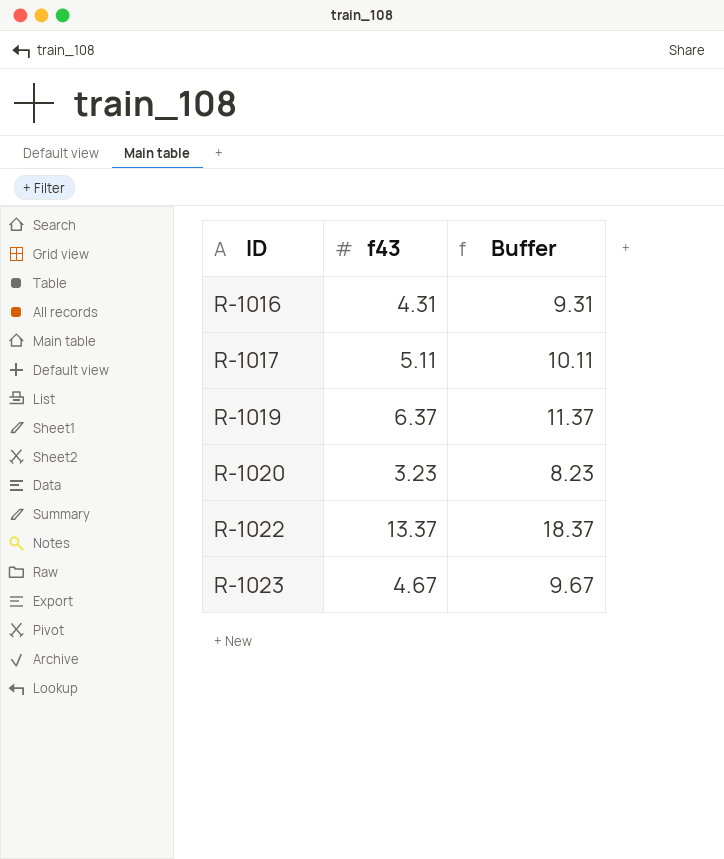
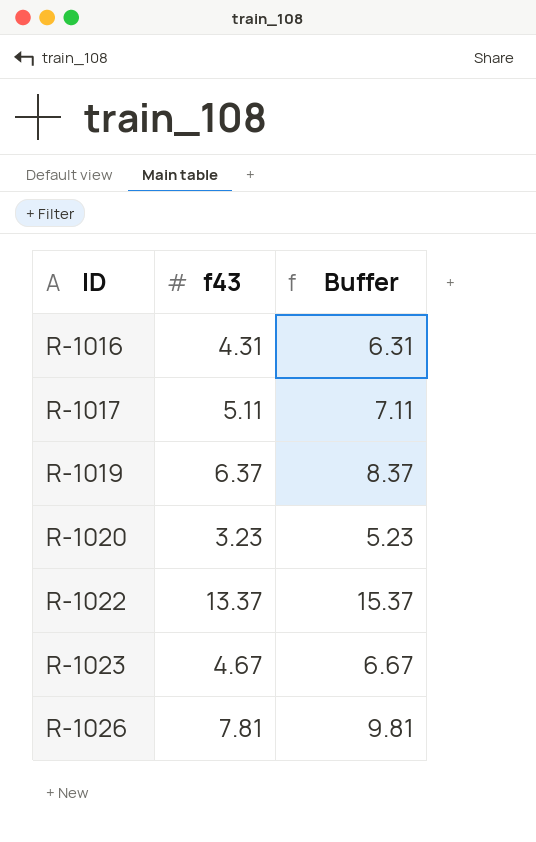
column Buffer | formula: [f43] + 5 -> [f43] + 2
row R-1026: none -> 7.81 | 9.81

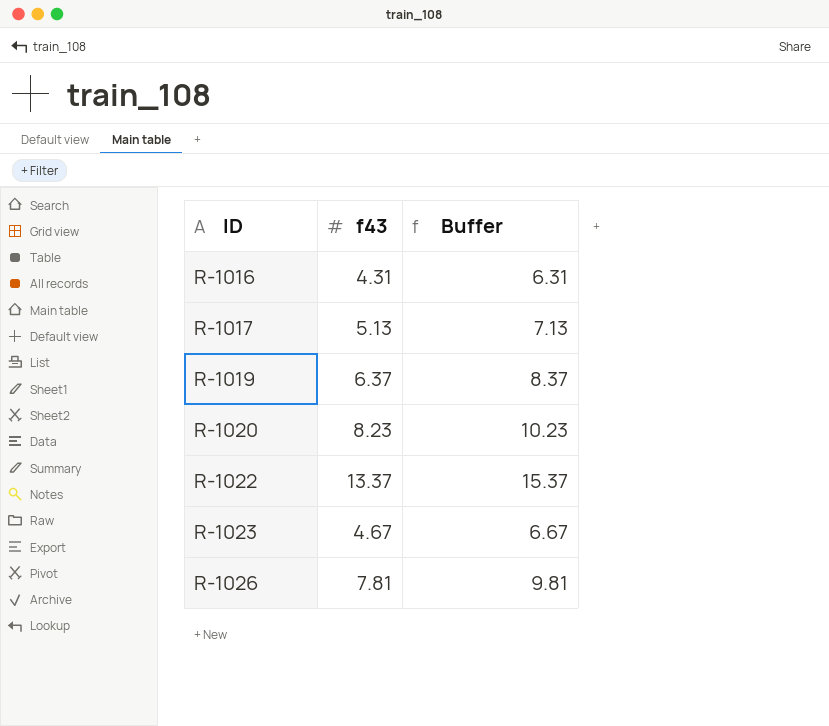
R-1017 | f43: 5.11 -> 5.13
R-1017 | Buffer: 7.11 -> 7.13
R-1020 | f43: 3.23 -> 8.23
R-1020 | Buffer: 5.23 -> 10.23

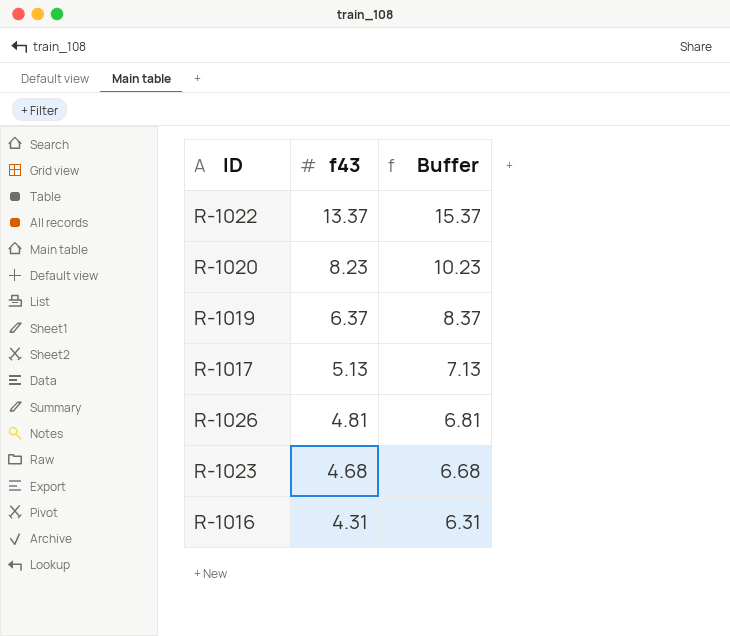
row order: ID ascending -> f43 descending
R-1026 | f43: 7.81 -> 4.81
R-1026 | Buffer: 9.81 -> 6.81
R-1023 | f43: 4.67 -> 4.68
R-1023 | Buffer: 6.67 -> 6.68

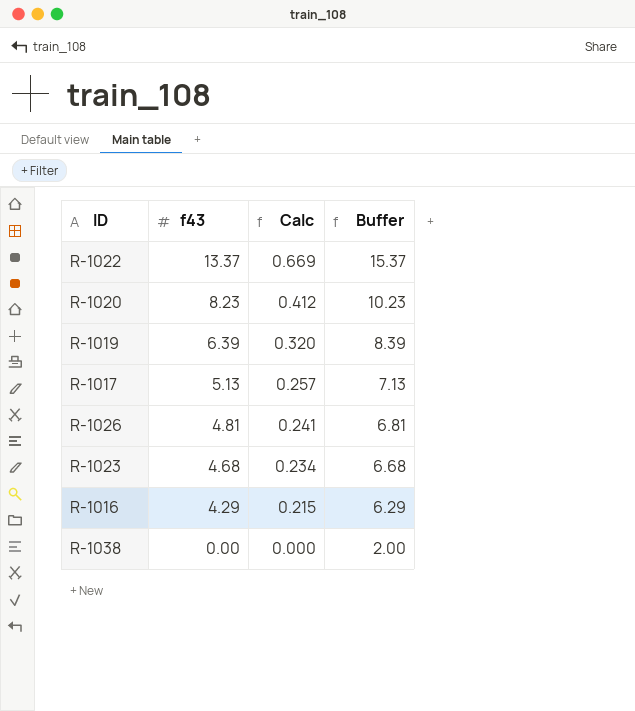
column Calc | formula: none -> [f43] * 0.05
R-1019 | f43: 6.37 -> 6.39
R-1019 | Buffer: 8.37 -> 8.39
R-1016 | f43: 4.31 -> 4.29
R-1016 | Buffer: 6.31 -> 6.29
row R-1038: none -> 0.00 | 0.000 | 2.00

